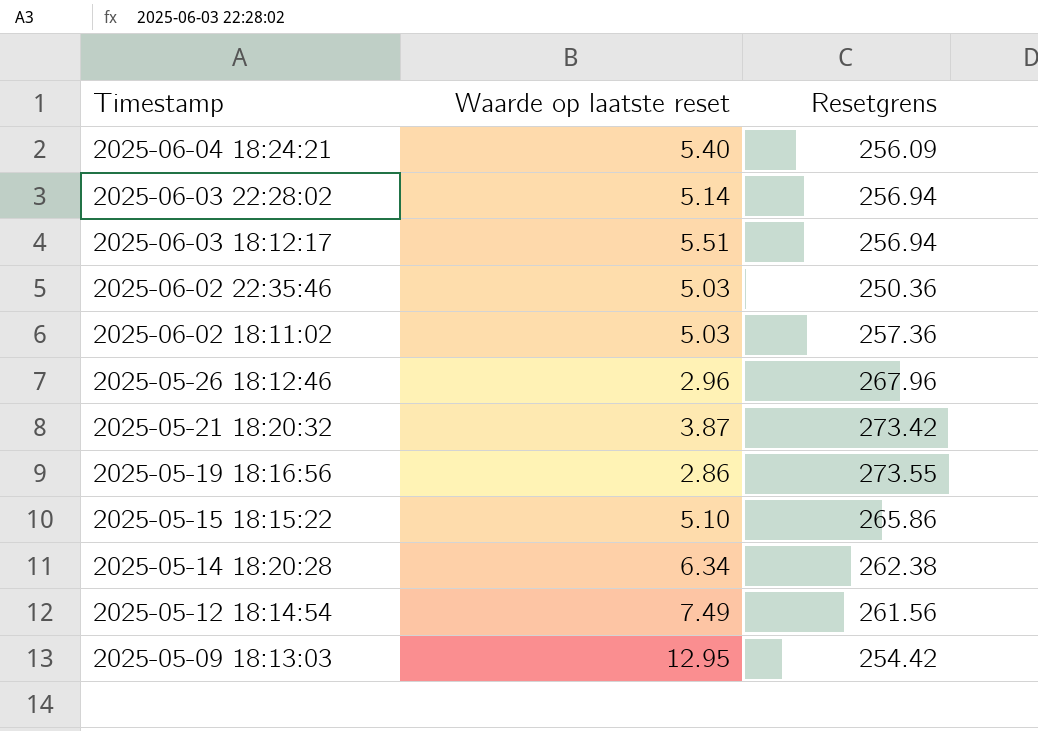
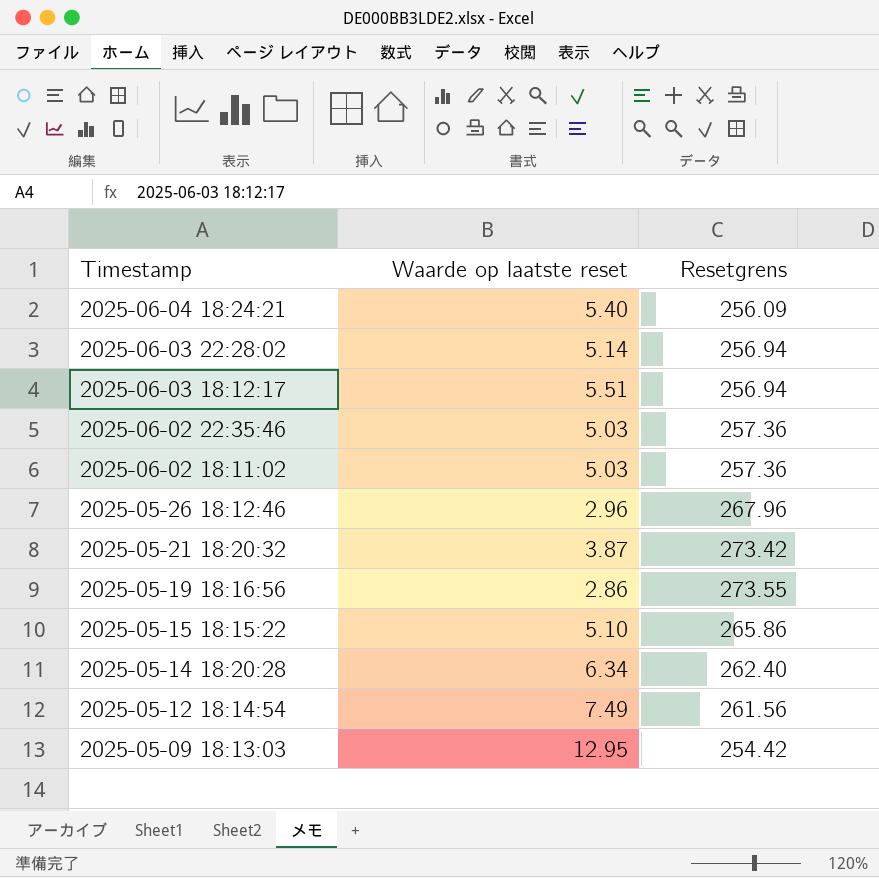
2025-06-02 22:35:46 | Resetgrens: 250.36 -> 257.36
2025-05-14 18:20:28 | Resetgrens: 262.38 -> 262.40

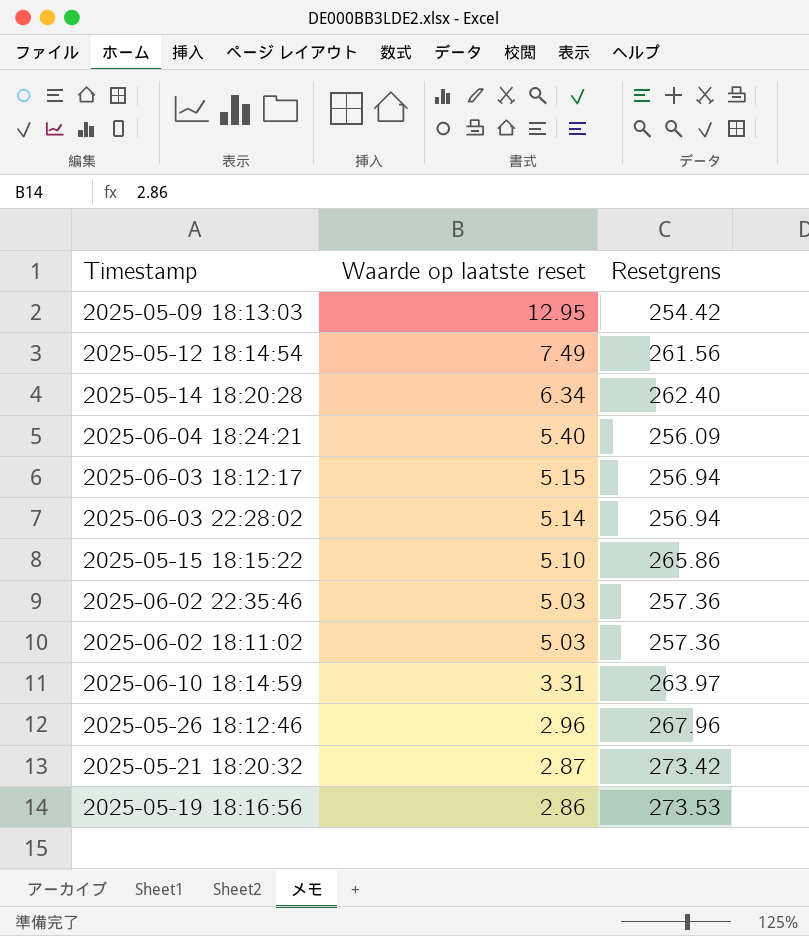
row order: Timestamp descending -> Waarde op laatste reset descending
2025-06-03 18:12:17 | Waarde op laatste reset: 5.51 -> 5.15
row 2025-06-10 18:14:59: none -> 3.31 | 263.97
2025-05-21 18:20:32 | Waarde op laatste reset: 3.87 -> 2.87
2025-05-19 18:16:56 | Resetgrens: 273.55 -> 273.53

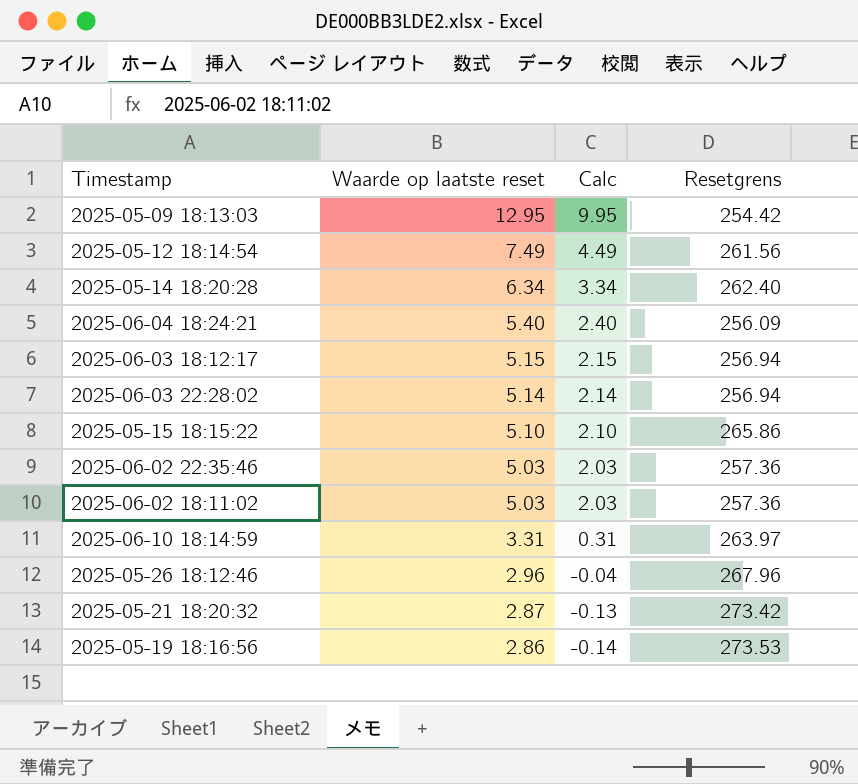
column Calc | formula: none -> [Waarde op laatste reset] - 3

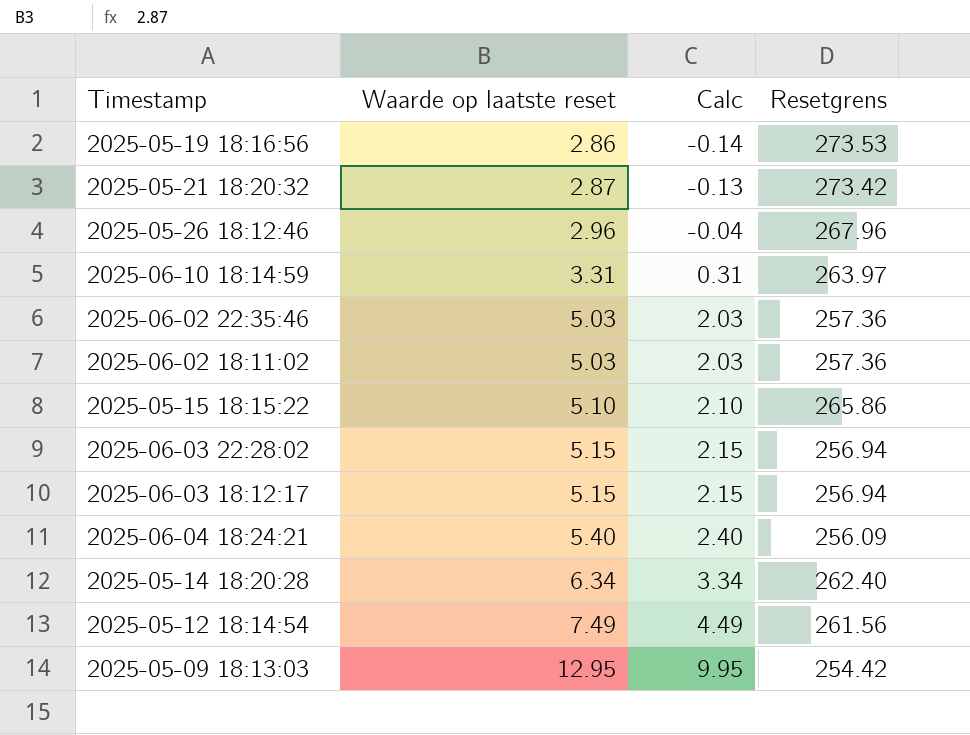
row order: Waarde op laatste reset descending -> Waarde op laatste reset ascending
2025-06-03 22:28:02 | Waarde op laatste reset: 5.14 -> 5.15
2025-06-03 22:28:02 | Calc: 2.14 -> 2.15

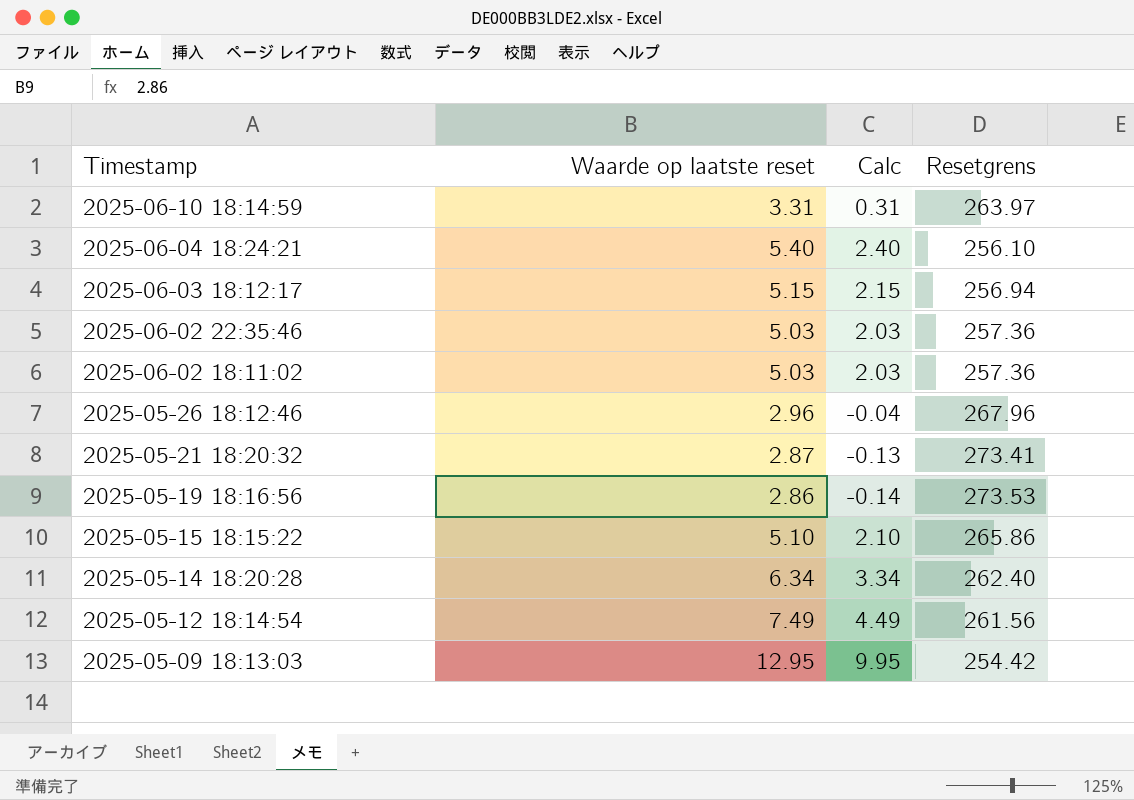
row order: Waarde op laatste reset ascending -> Timestamp descending
row 2025-06-03 22:28:02: 5.15 | 2.15 | 256.94 -> none
2025-06-04 18:24:21 | Resetgrens: 256.09 -> 256.10
2025-05-21 18:20:32 | Resetgrens: 273.42 -> 273.41

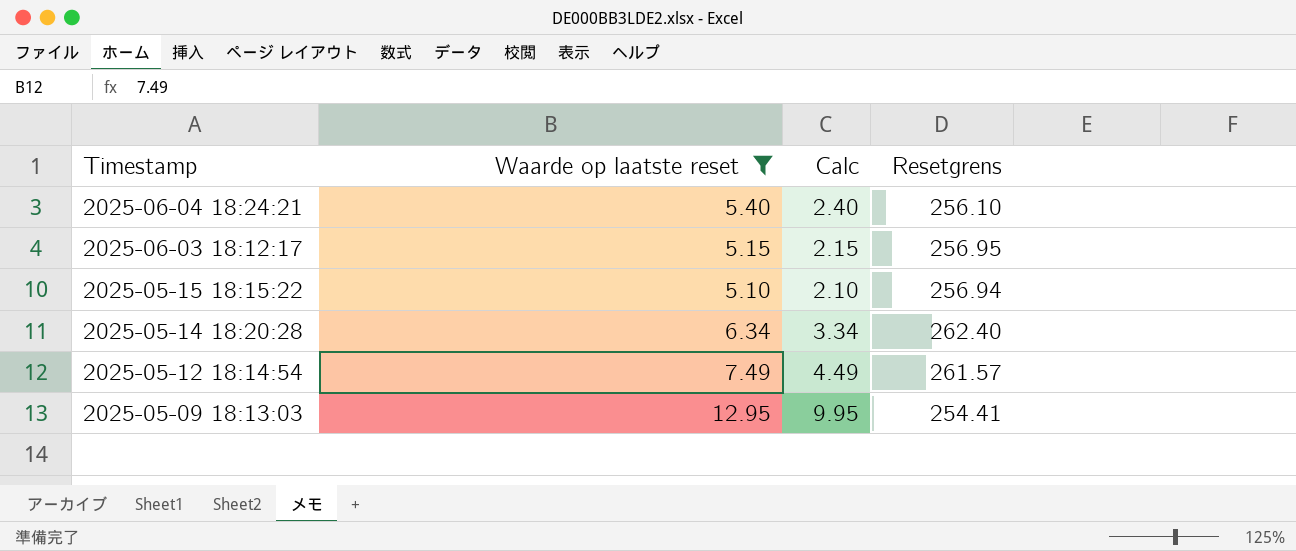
filter: none -> Waarde op laatste reset >= 5.10
2025-06-03 18:12:17 | Resetgrens: 256.94 -> 256.95
2025-05-15 18:15:22 | Resetgrens: 265.86 -> 256.94
2025-05-12 18:14:54 | Resetgrens: 261.56 -> 261.57
2025-05-09 18:13:03 | Resetgrens: 254.42 -> 254.41

